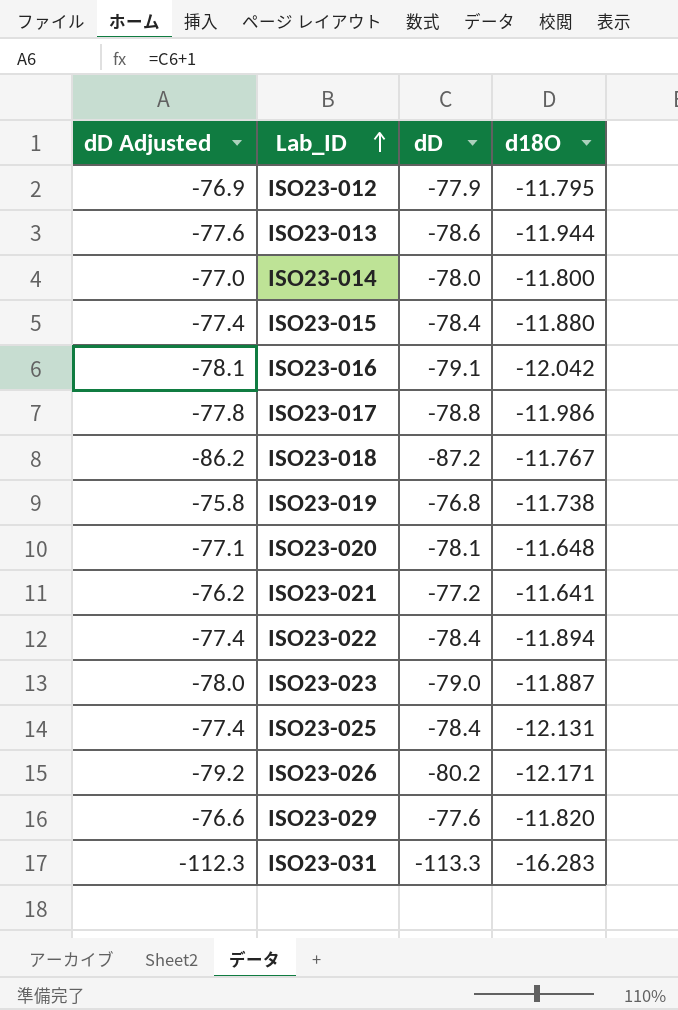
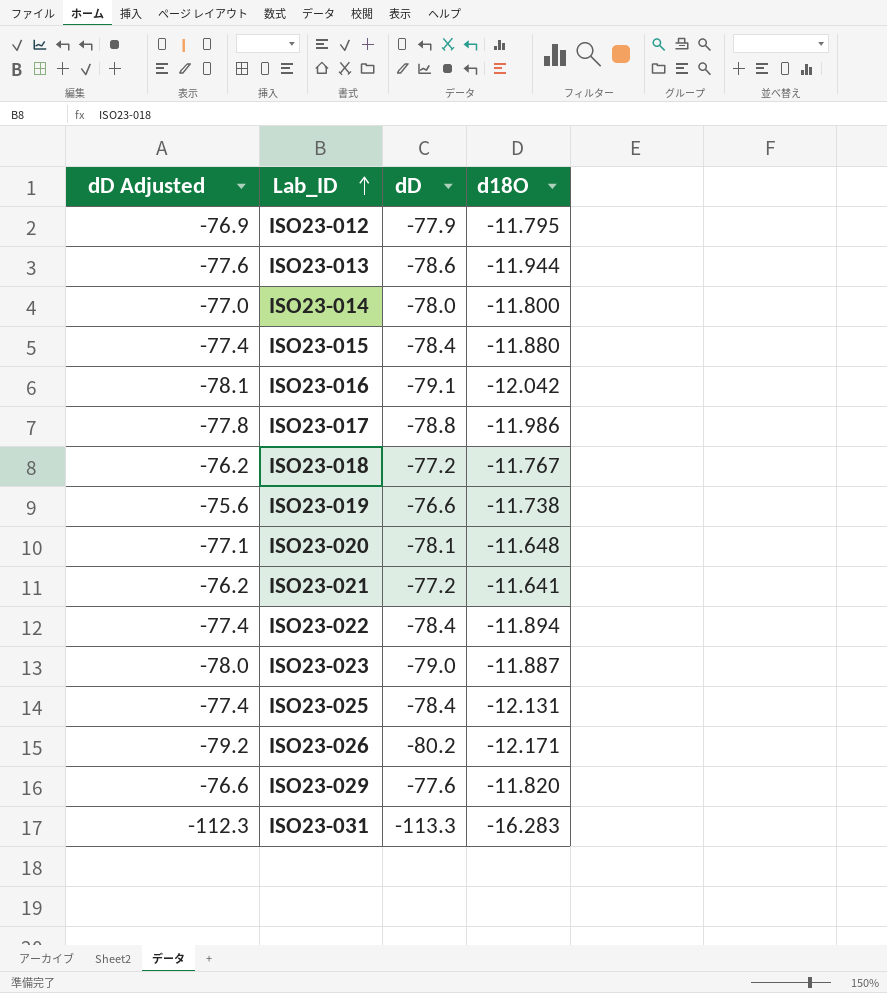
ISO23-018 | dD Adjusted: -86.2 -> -76.2
ISO23-018 | dD: -87.2 -> -77.2
ISO23-019 | dD Adjusted: -75.8 -> -75.6
ISO23-019 | dD: -76.8 -> -76.6

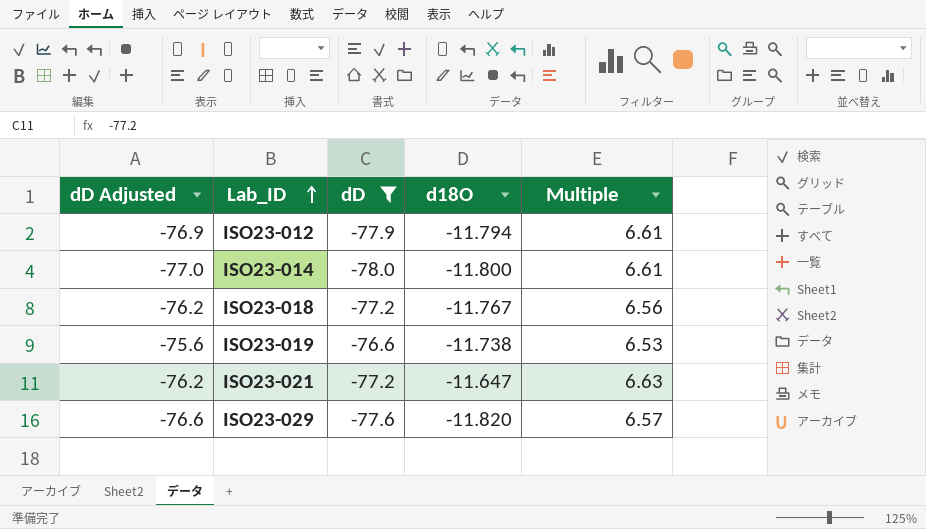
filter: none -> dD >= -78.0
column Multiple | formula: none -> [dD] / [d18O]
ISO23-012 | d18O: -11.795 -> -11.794
ISO23-021 | d18O: -11.641 -> -11.647

